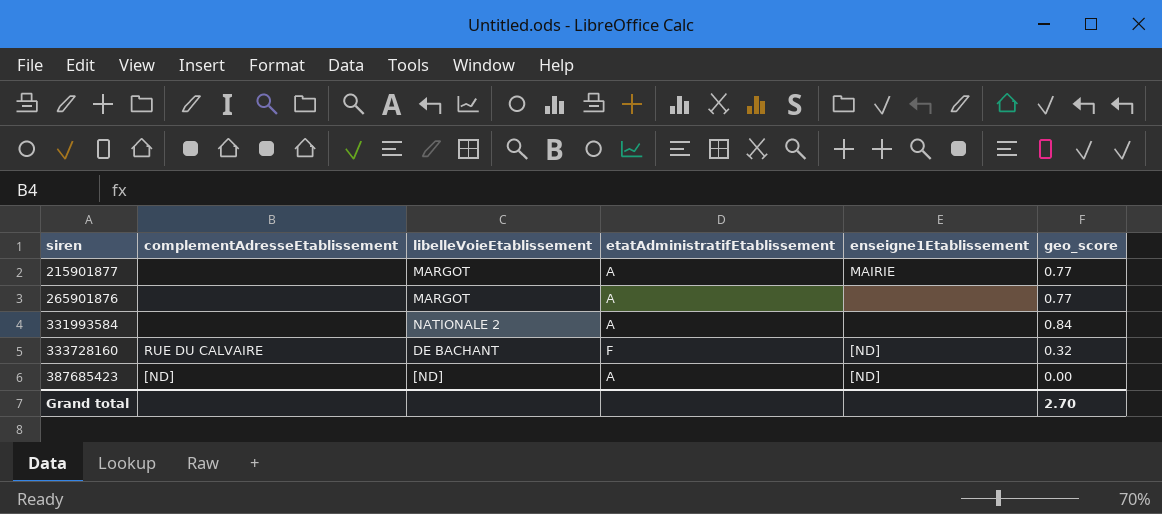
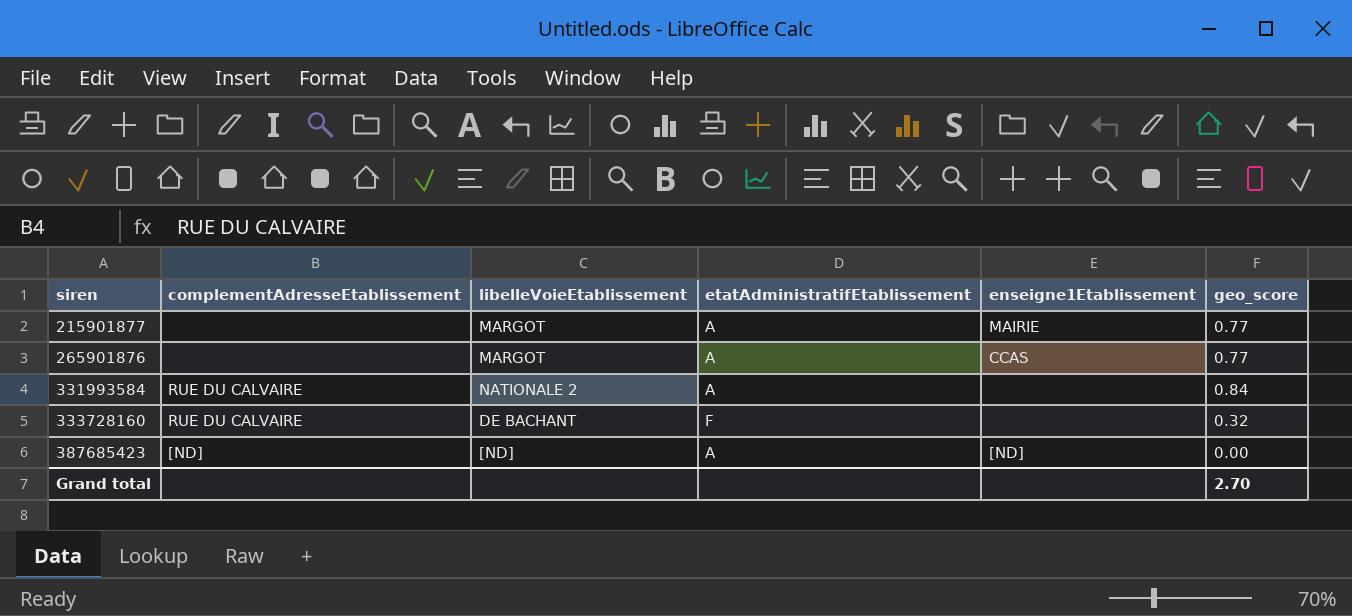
265901876 | enseigne1Etablissement: none -> CCAS
331993584 | complementAdresseEtablissement: none -> RUE DU CALVAIRE
333728160 | enseigne1Etablissement: [ND] -> none

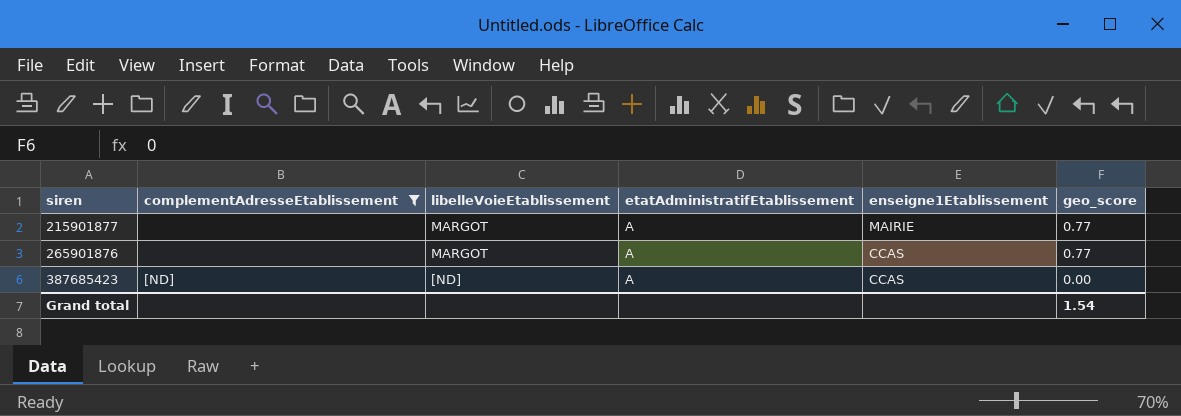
filter: none -> complementAdresseEtablissement != RUE DU CALVAIRE
387685423 | enseigne1Etablissement: [ND] -> CCAS
Grand total | geo_score: 2.70 -> 1.54

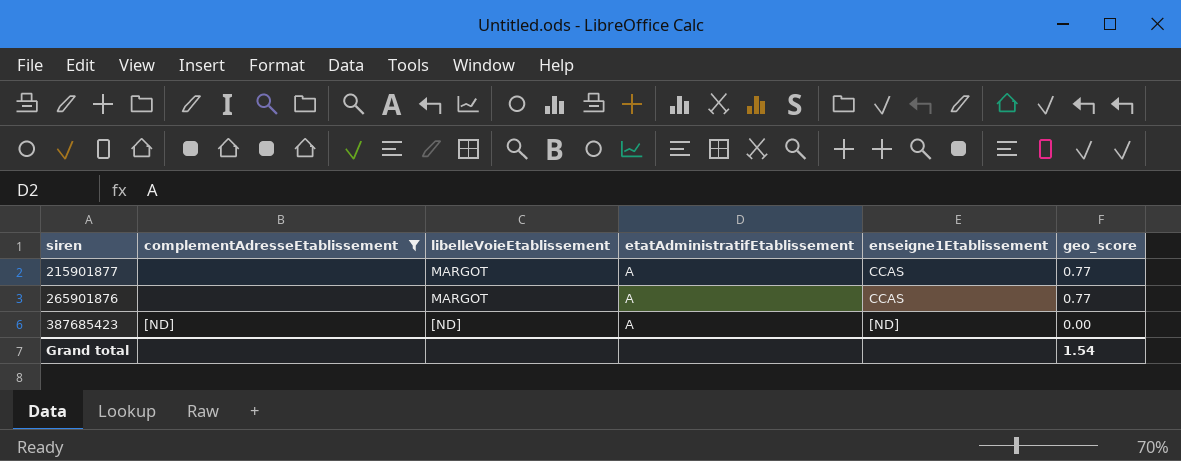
215901877 | enseigne1Etablissement: MAIRIE -> CCAS
387685423 | enseigne1Etablissement: CCAS -> [ND]

